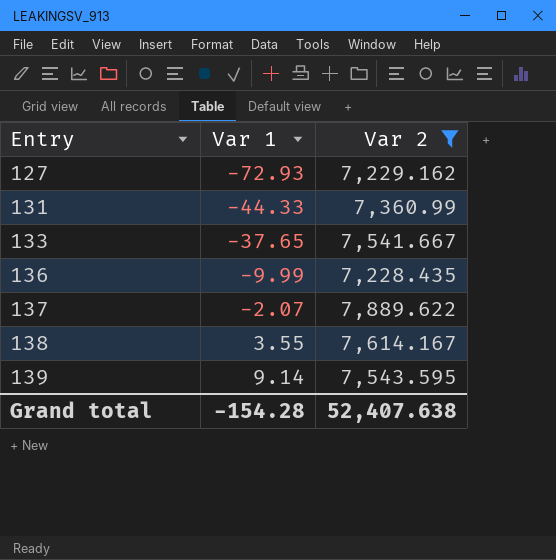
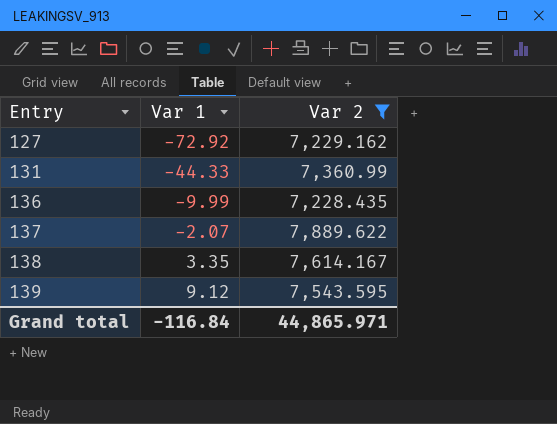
row 133: -37.65 | 7,541.667 -> none
127 | Var 1: -72.93 -> -72.92
138 | Var 1: 3.55 -> 3.35
139 | Var 1: 9.14 -> 9.12
Grand total | Var 1: -154.28 -> -116.84
Grand total | Var 2: 52,407.638 -> 44,865.971

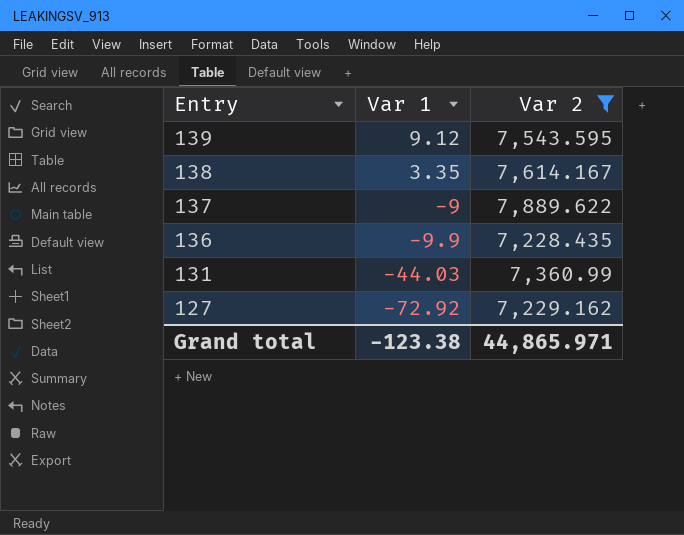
row order: Entry ascending -> Entry descending
137 | Var 1: -2.07 -> -9
136 | Var 1: -9.99 -> -9.9
131 | Var 1: -44.33 -> -44.03
Grand total | Var 1: -116.84 -> -123.38

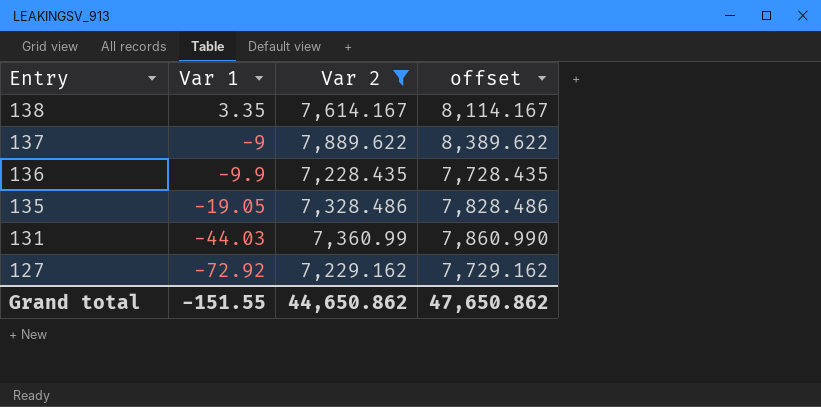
column offset | formula: none -> [Var 2] + 500
row 139: 9.12 | 7,543.595 -> none
row 135: none -> -19.05 | 7,328.486 | 7,828.486
Grand total | Var 1: -123.38 -> -151.55
Grand total | Var 2: 44,865.971 -> 44,650.862

